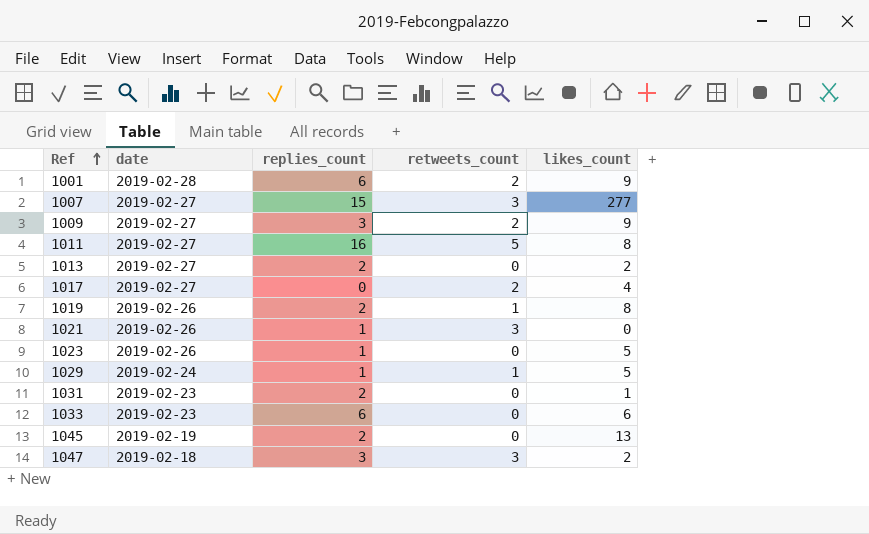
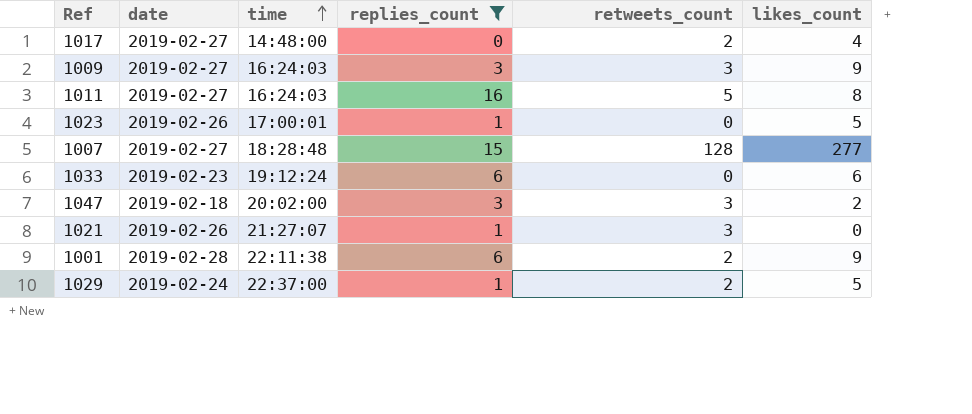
filter: none -> replies_count != 2
row order: Ref ascending -> time ascending
column time | position: none -> 3
1009 | retweets_count: 2 -> 3
1007 | retweets_count: 3 -> 128
1029 | retweets_count: 1 -> 2

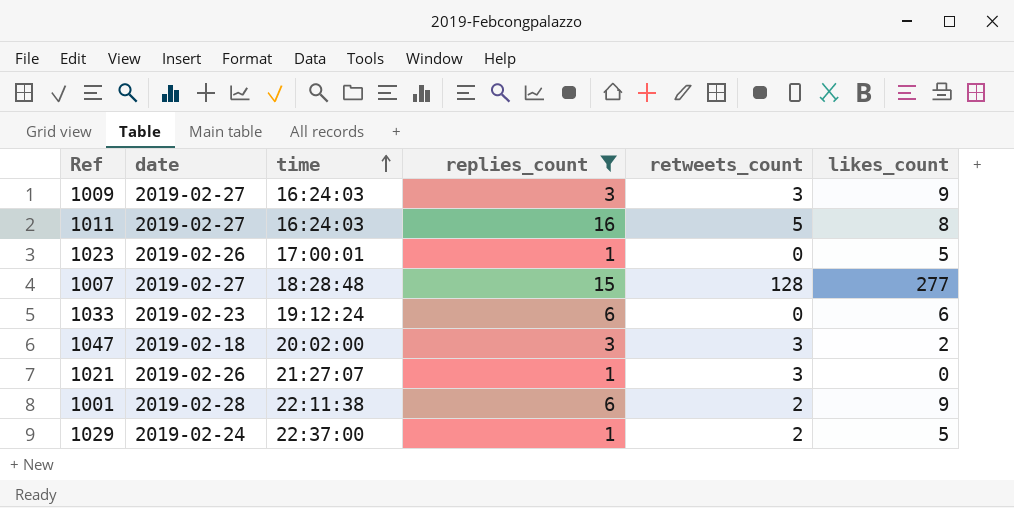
row 1017: 2019-02-27 | 14:48:00 | 0 | 2 | 4 -> none

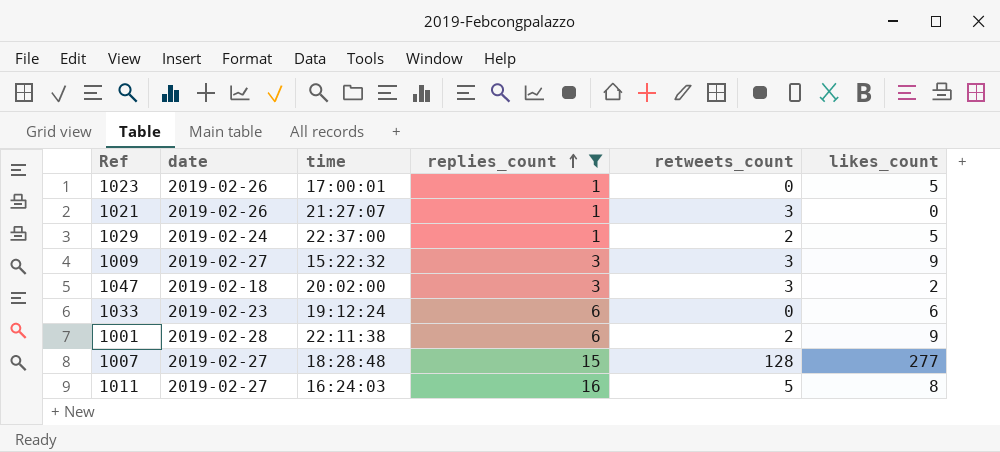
row order: time ascending -> replies_count ascending
1009 | time: 16:24:03 -> 15:22:32

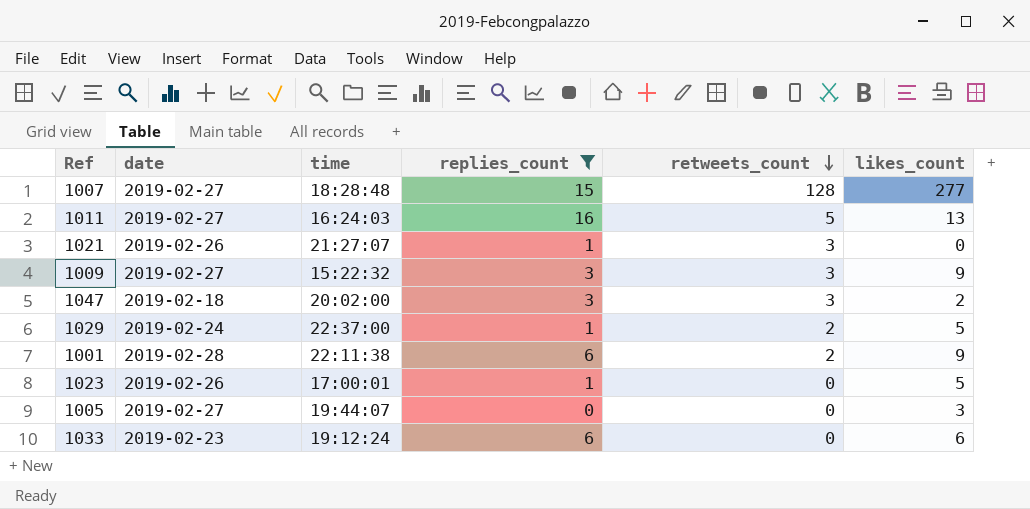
row order: replies_count ascending -> retweets_count descending
1011 | likes_count: 8 -> 13
row 1005: none -> 2019-02-27 | 19:44:07 | 0 | 0 | 3

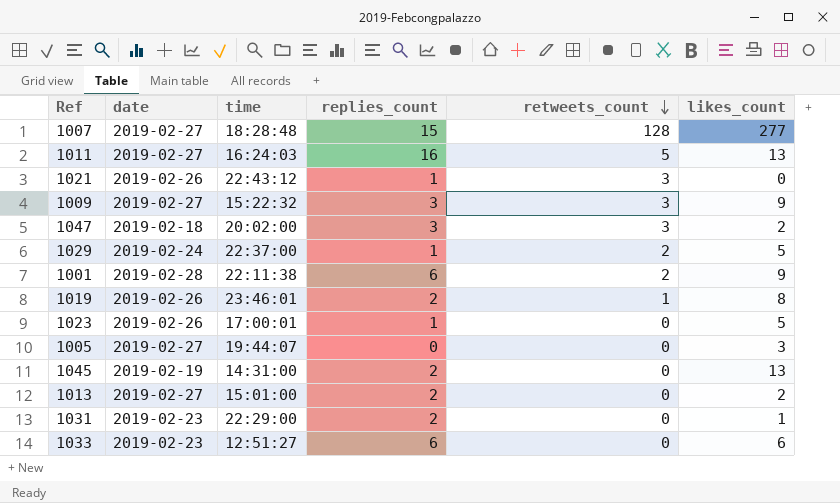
filter: replies_count != 2 -> none
1021 | time: 21:27:07 -> 22:43:12
1033 | time: 19:12:24 -> 12:51:27

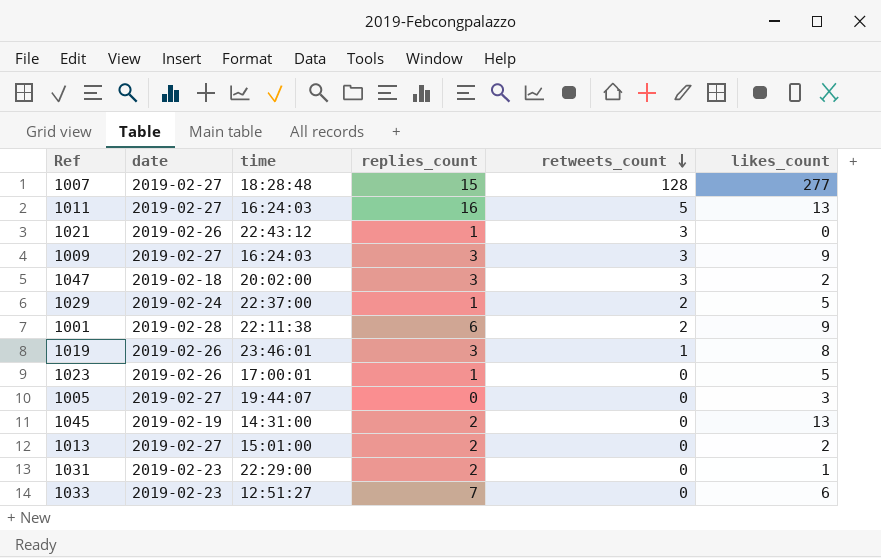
1009 | time: 15:22:32 -> 16:24:03
1019 | replies_count: 2 -> 3
1033 | replies_count: 6 -> 7

